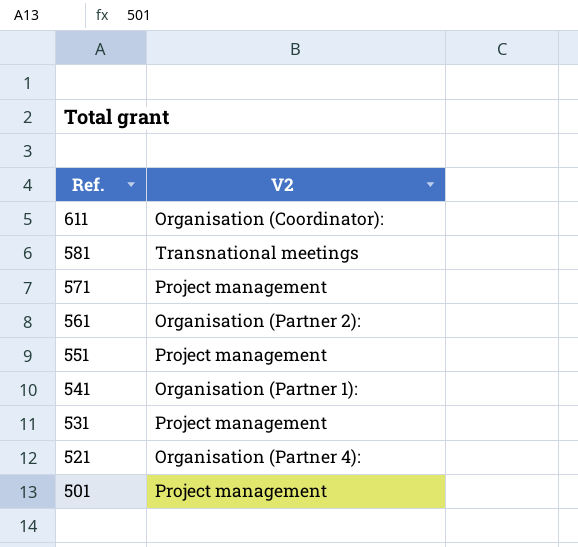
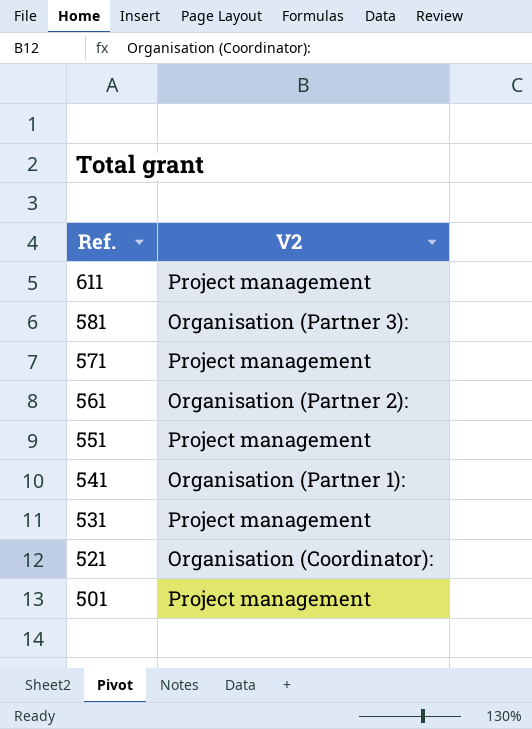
611 | V2: Organisation (Coordinator): -> Project management
581 | V2: Transnational meetings -> Organisation (Partner 3):
521 | V2: Organisation (Partner 4): -> Organisation (Coordinator):

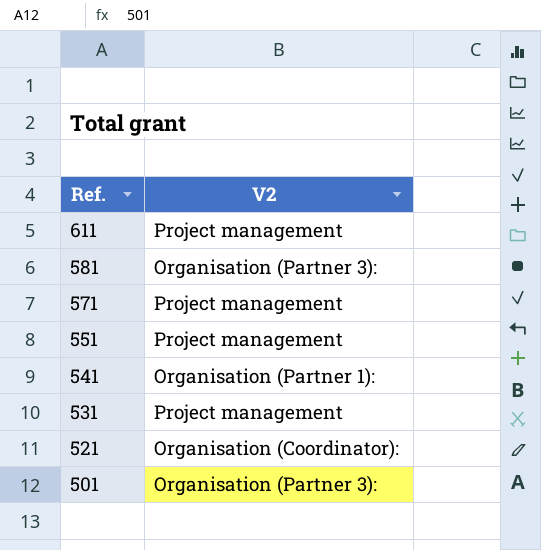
row 561: Organisation (Partner 2): -> none
501 | V2: Project management -> Organisation (Partner 3):

